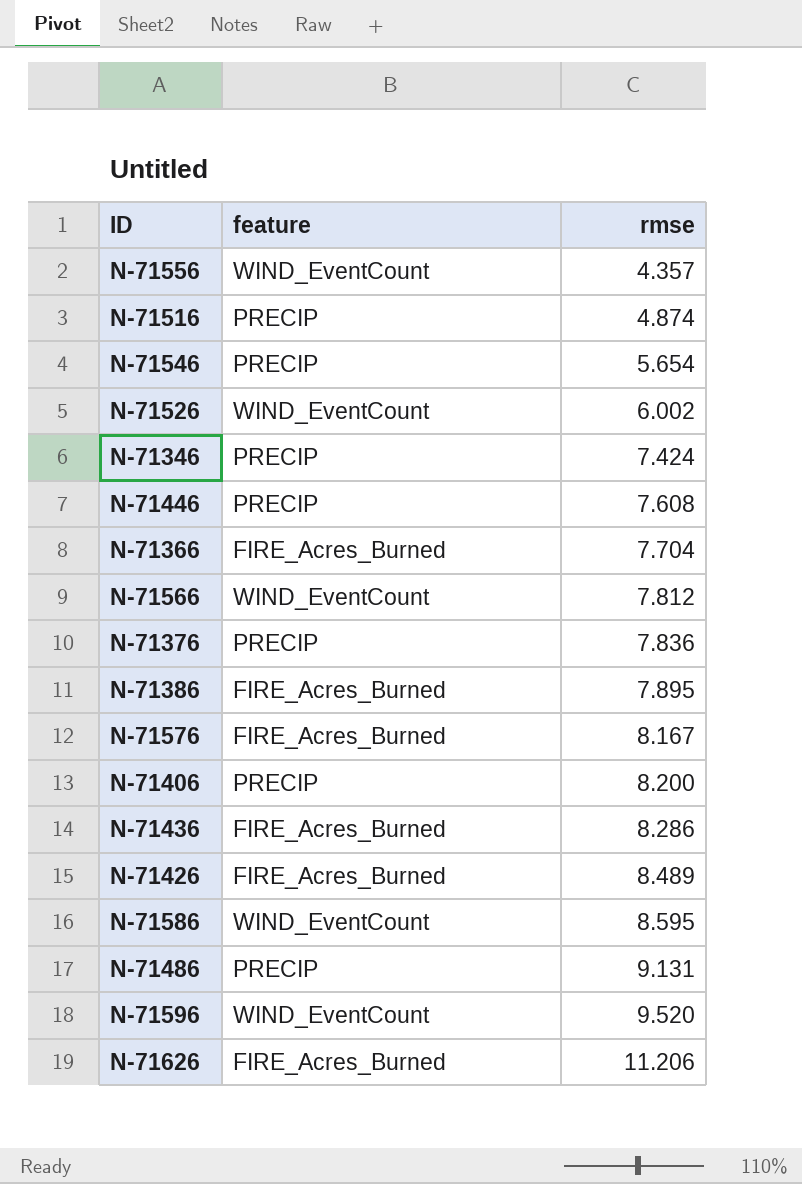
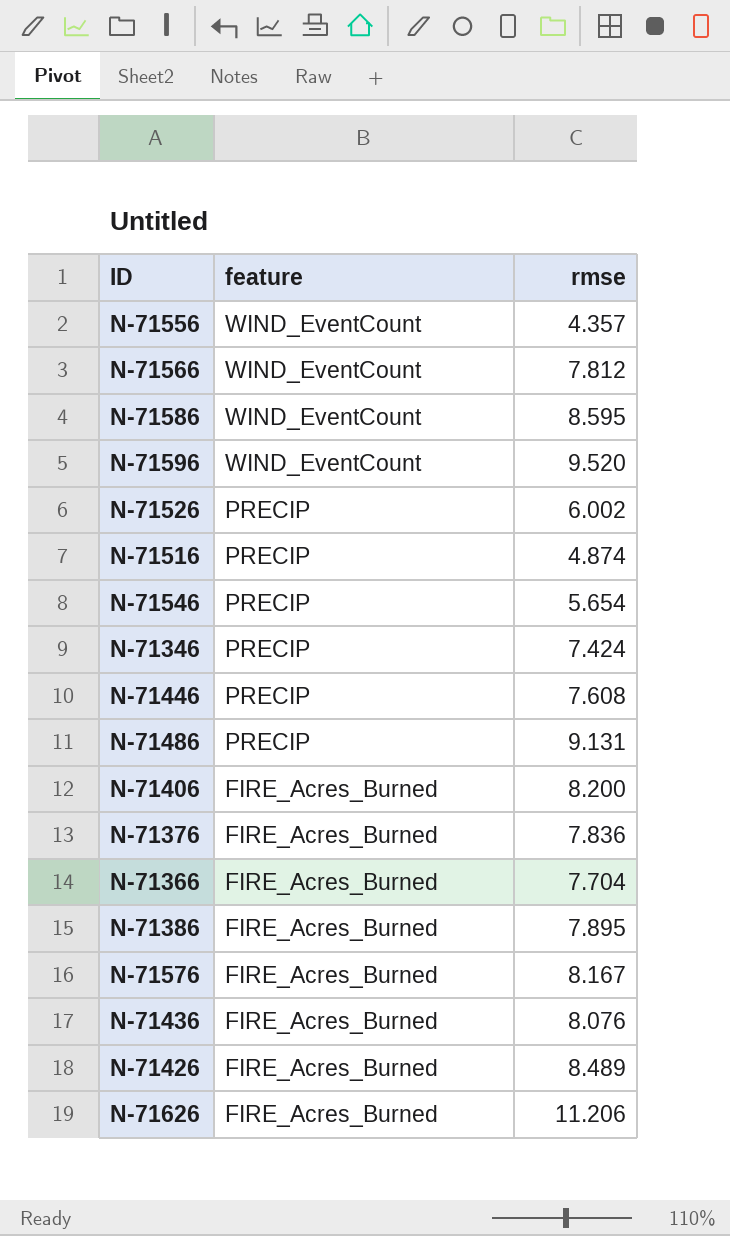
row order: rmse ascending -> feature descending
N-71526 | feature: WIND_EventCount -> PRECIP
N-71406 | feature: PRECIP -> FIRE_Acres_Burned
N-71376 | feature: PRECIP -> FIRE_Acres_Burned
N-71436 | rmse: 8.286 -> 8.076

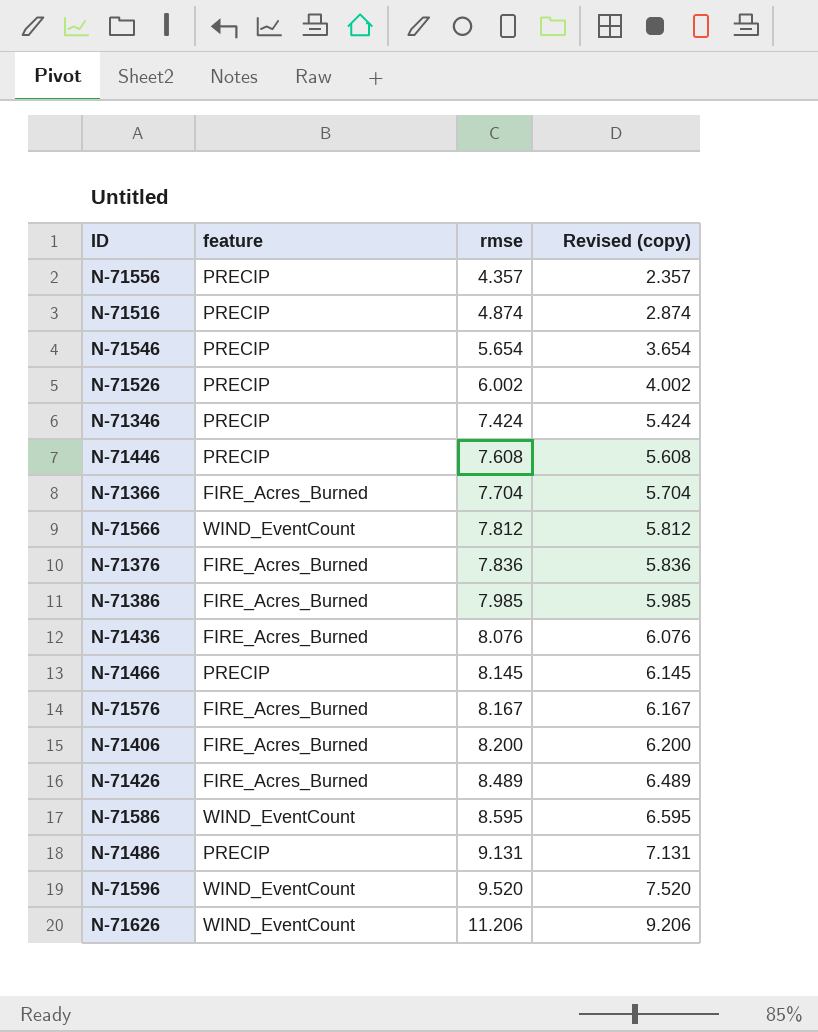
row order: feature descending -> rmse ascending
column Revised (copy) | formula: none -> [rmse] - 2
N-71556 | feature: WIND_EventCount -> PRECIP
N-71386 | rmse: 7.895 -> 7.985
row N-71466: none -> PRECIP | 8.145 | 6.145
N-71626 | feature: FIRE_Acres_Burned -> WIND_EventCount

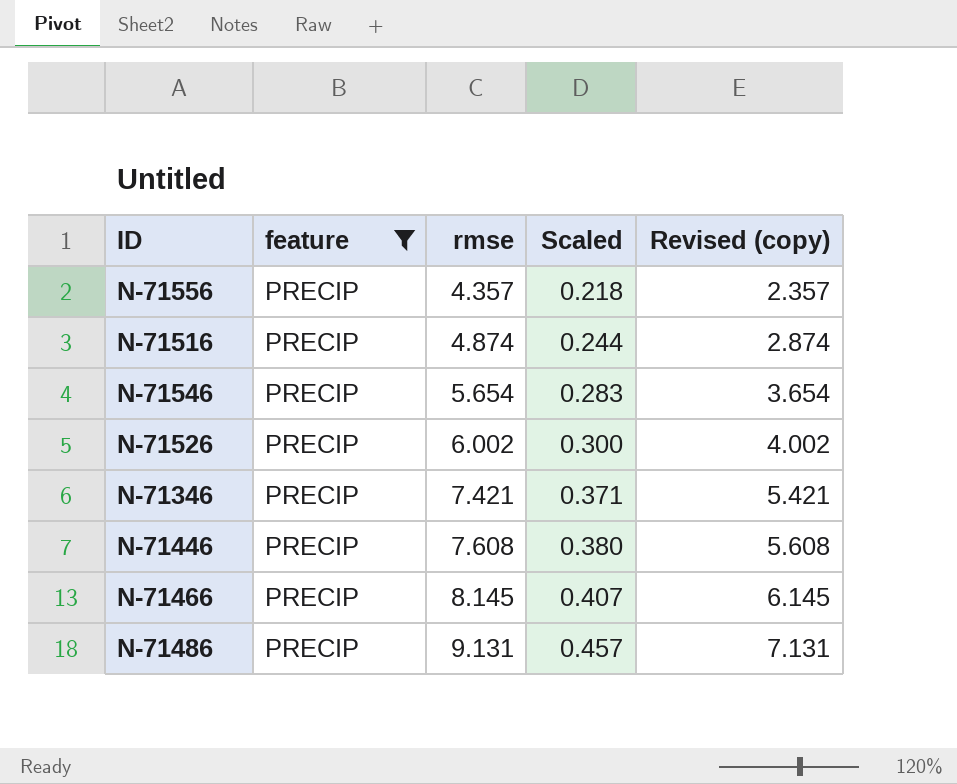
filter: none -> feature = PRECIP
column Scaled | formula: none -> [rmse] * 0.05
N-71346 | rmse: 7.424 -> 7.421
N-71346 | Revised (copy): 5.424 -> 5.421

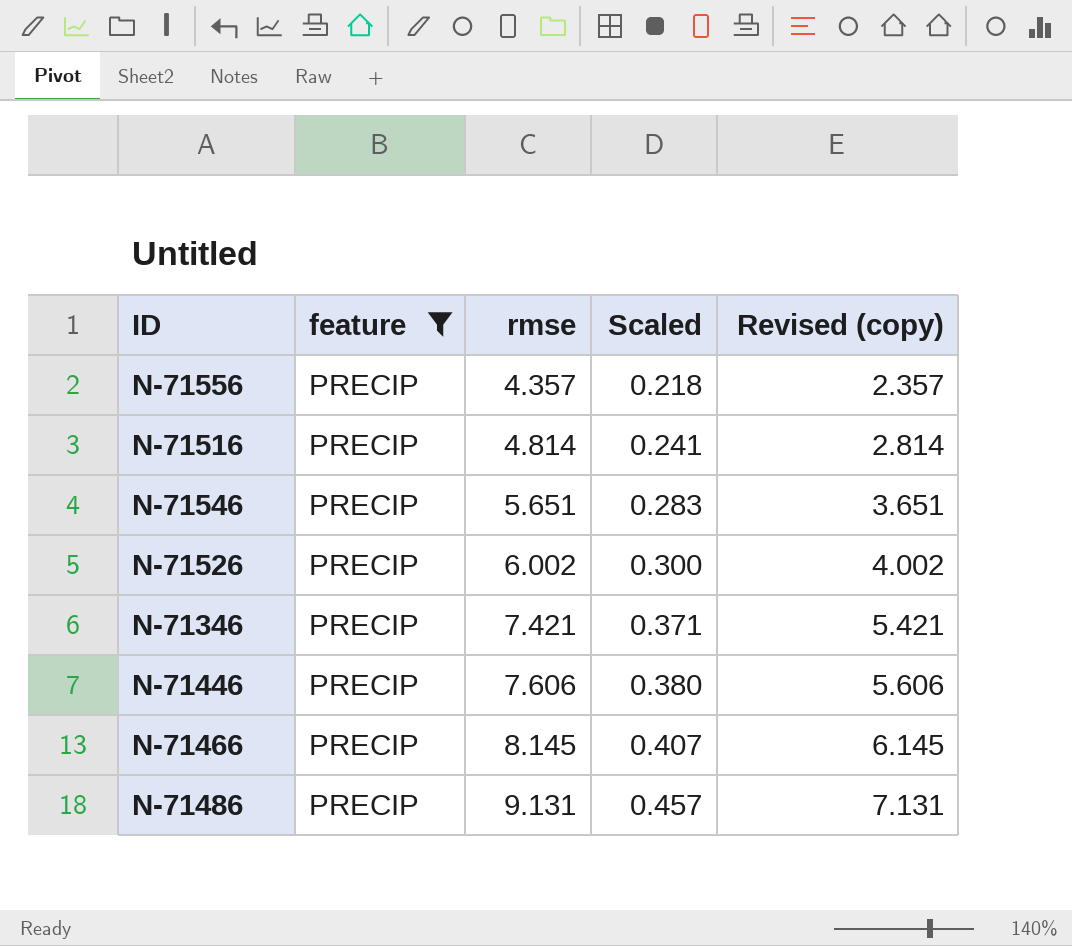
N-71516 | rmse: 4.874 -> 4.814
N-71516 | Scaled: 0.244 -> 0.241
N-71516 | Revised (copy): 2.874 -> 2.814
N-71546 | rmse: 5.654 -> 5.651
N-71546 | Revised (copy): 3.654 -> 3.651
N-71446 | rmse: 7.608 -> 7.606
N-71446 | Revised (copy): 5.608 -> 5.606

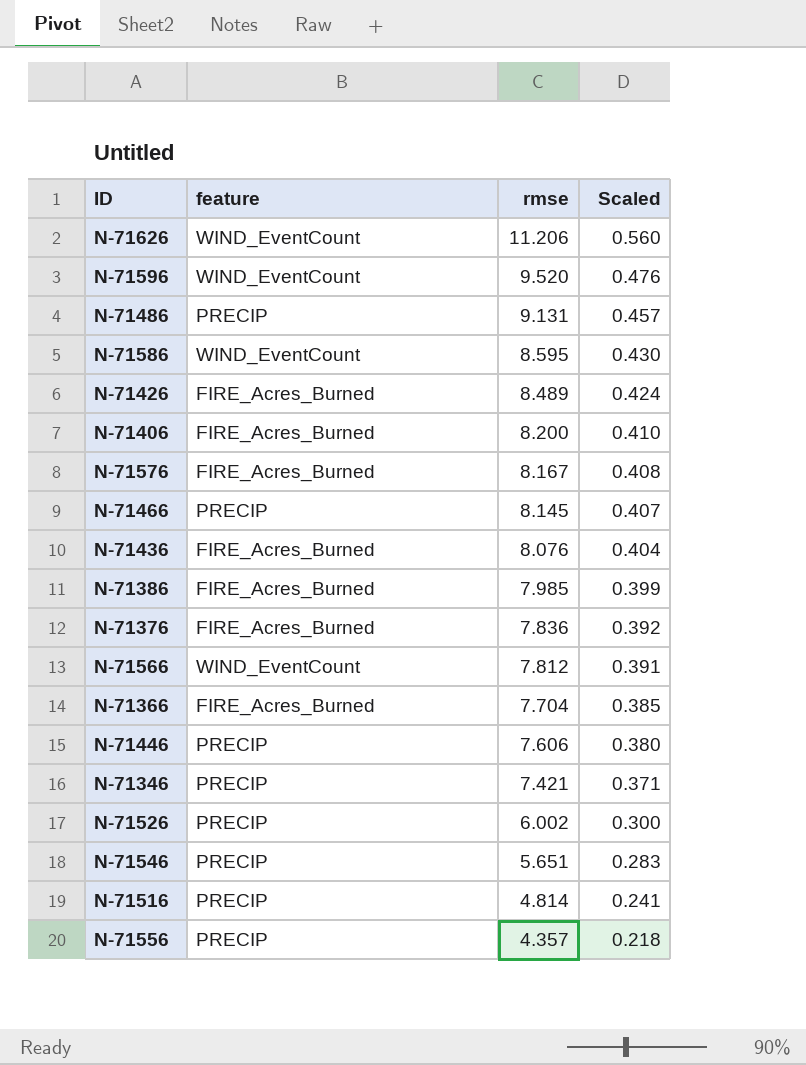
filter: feature = PRECIP -> none
row order: rmse ascending -> rmse descending
column Revised (copy) | formula: [rmse] - 2 -> none

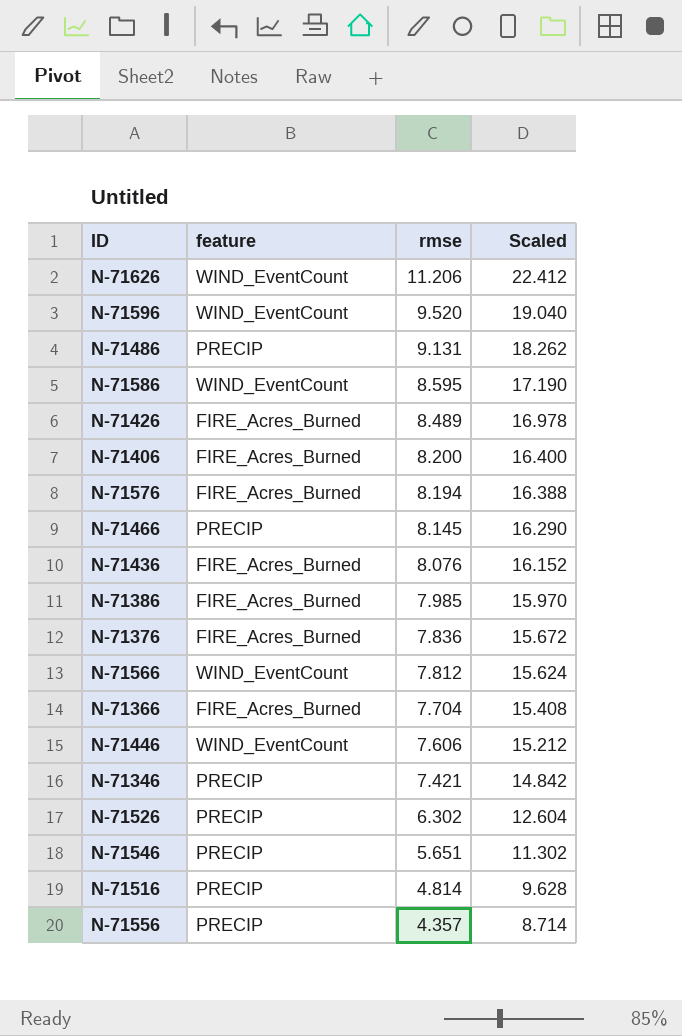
column Scaled | formula: [rmse] * 0.05 -> [rmse] * 2
N-71576 | rmse: 8.167 -> 8.194
N-71446 | feature: PRECIP -> WIND_EventCount
N-71526 | rmse: 6.002 -> 6.302

